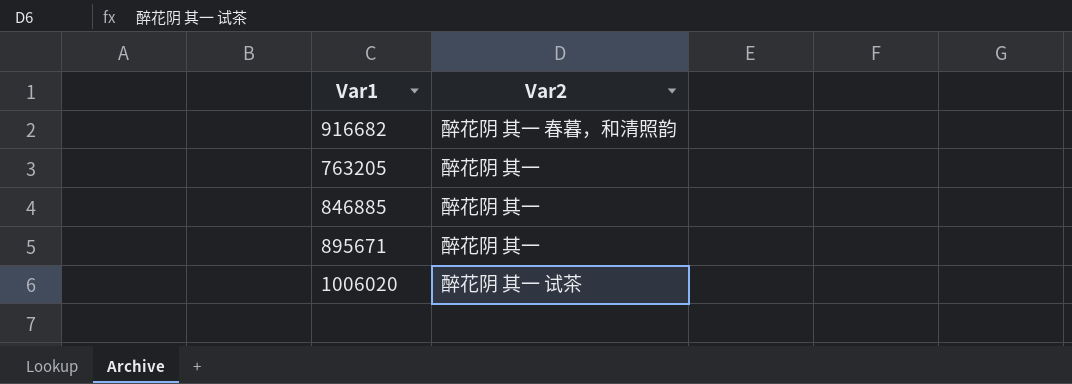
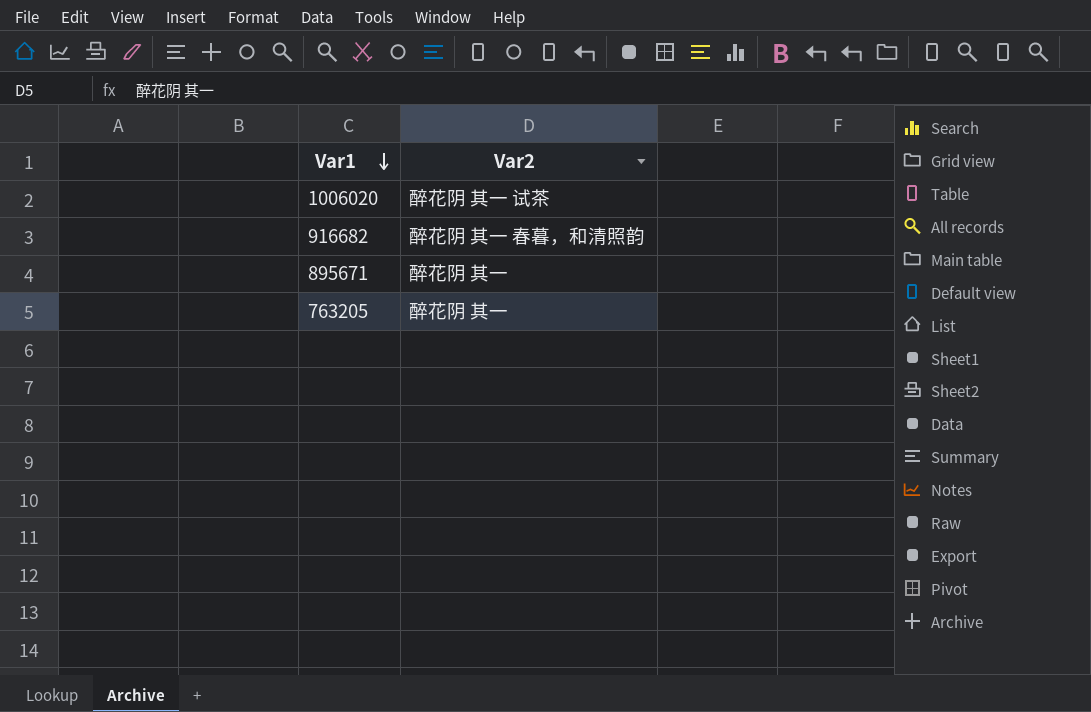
row order: none -> Var1 descending
row 846885: 醉花阴 其一 -> none

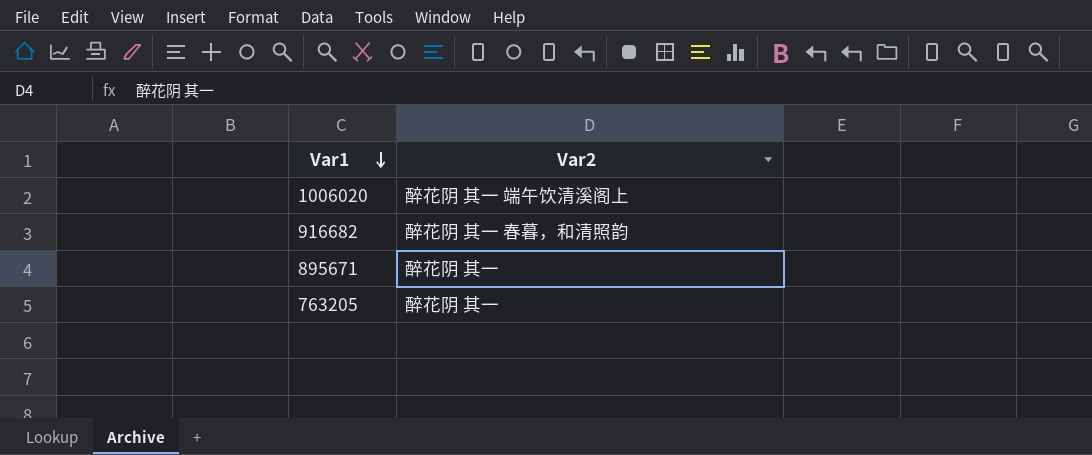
1006020 | Var2: 醉花阴 其一 试茶 -> 醉花阴 其一 端午饮清溪阁上

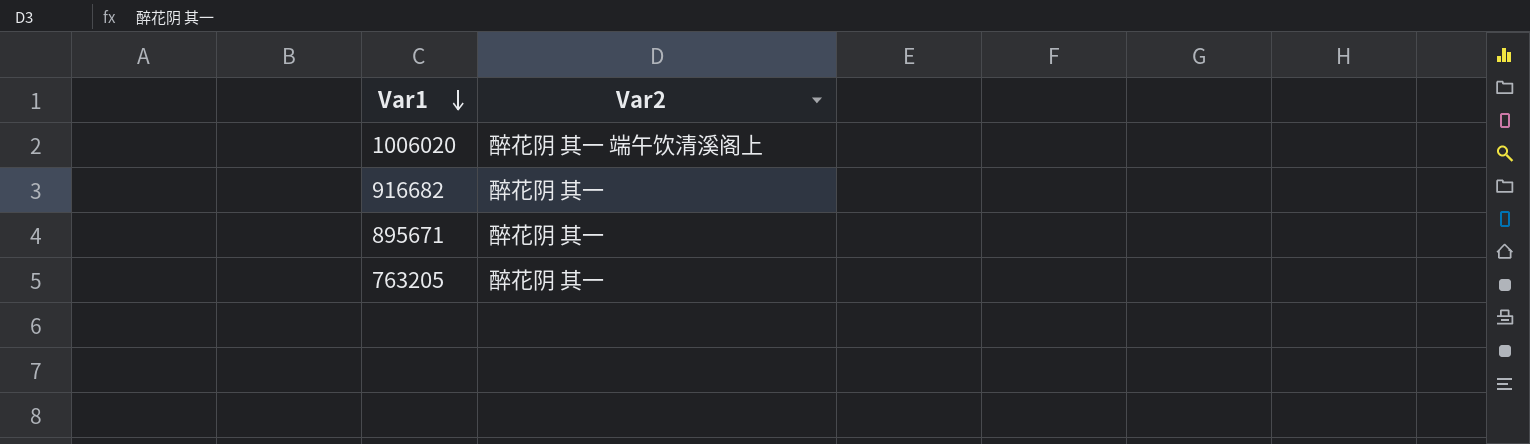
916682 | Var2: 醉花阴 其一 春暮，和清照韵 -> 醉花阴 其一

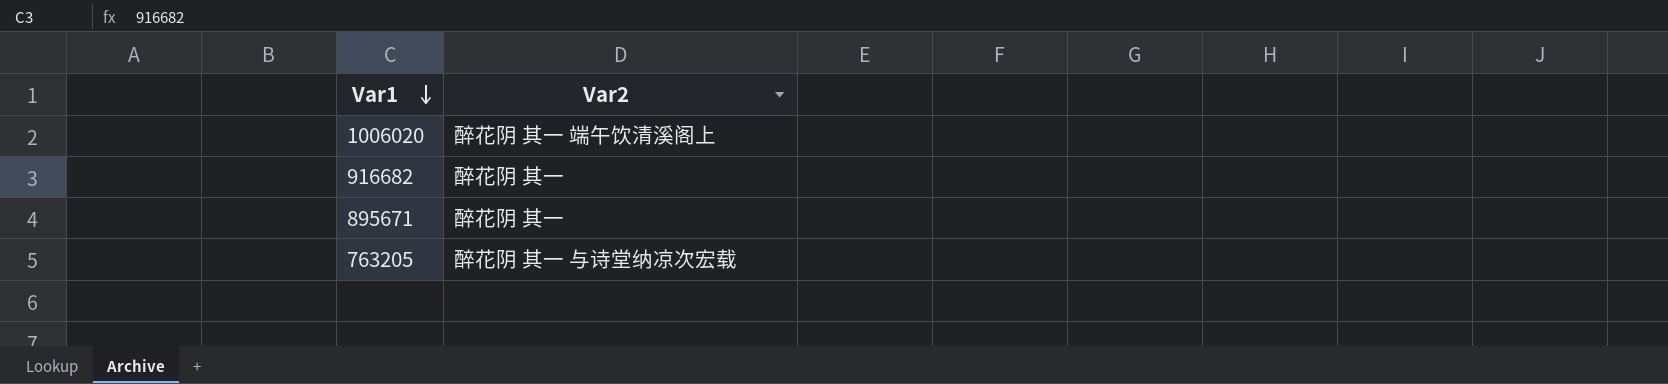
763205 | Var2: 醉花阴 其一 -> 醉花阴 其一 与诗堂纳凉次宏载

